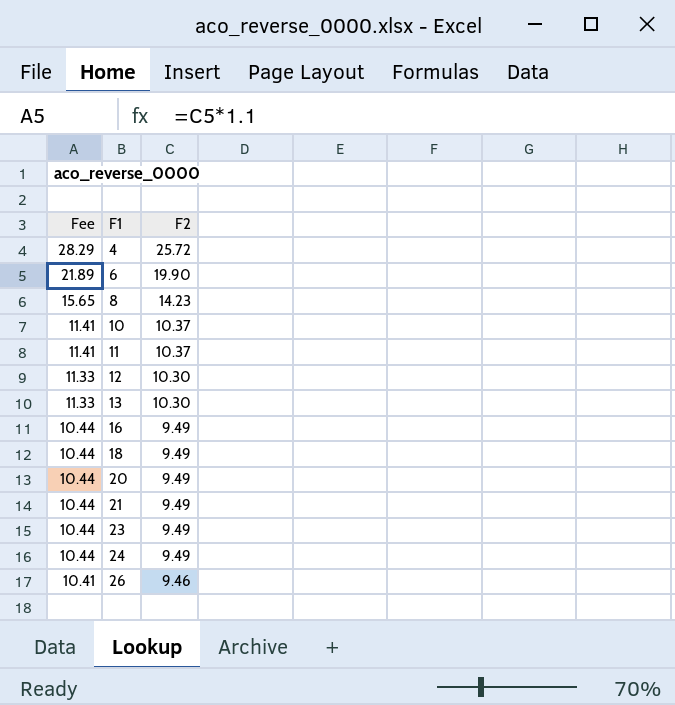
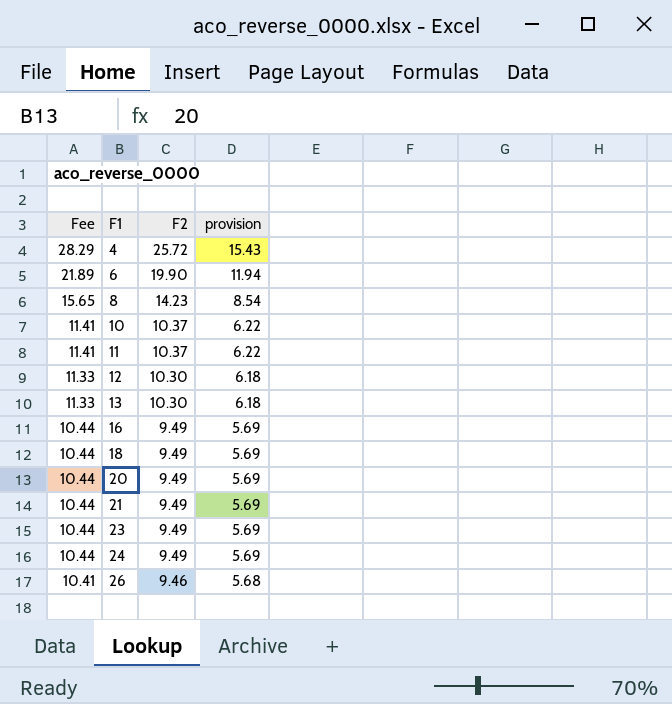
column provision | formula: none -> [F2] * 0.6

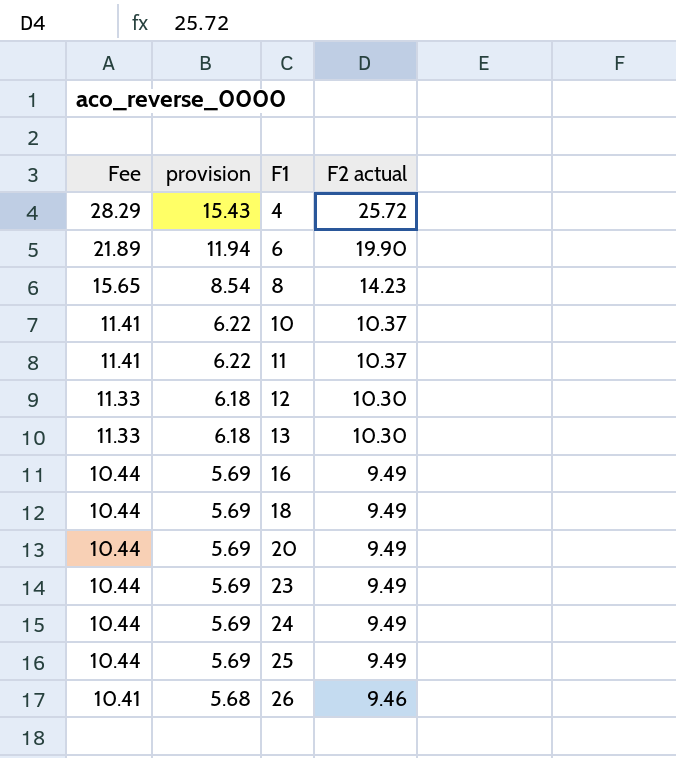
column provision | position: 4 -> 2
column name: F2 -> F2 actual
row 21: 10.44 | 9.49 | 5.69 -> none
row 25: none -> 10.44 | 5.69 | 9.49

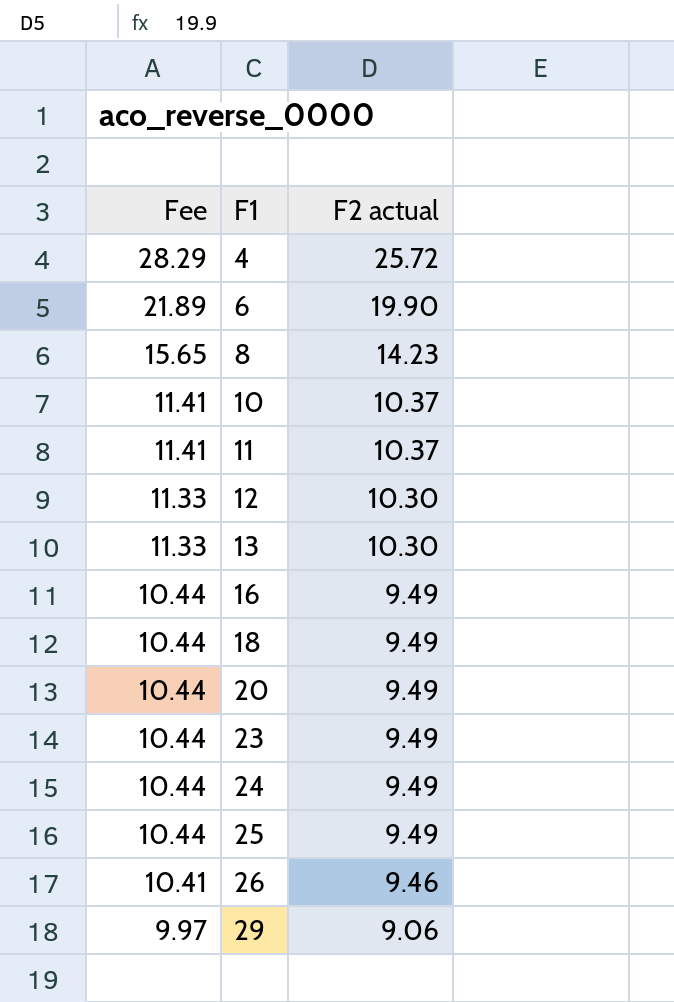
column provision | formula: [F2 actual] * 0.6 -> none
row 29: none -> 9.97 | 9.06

